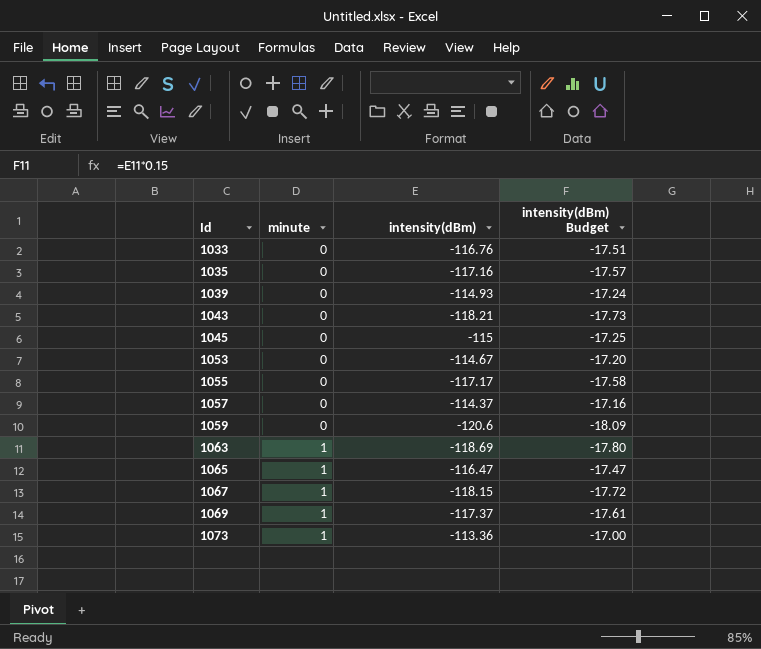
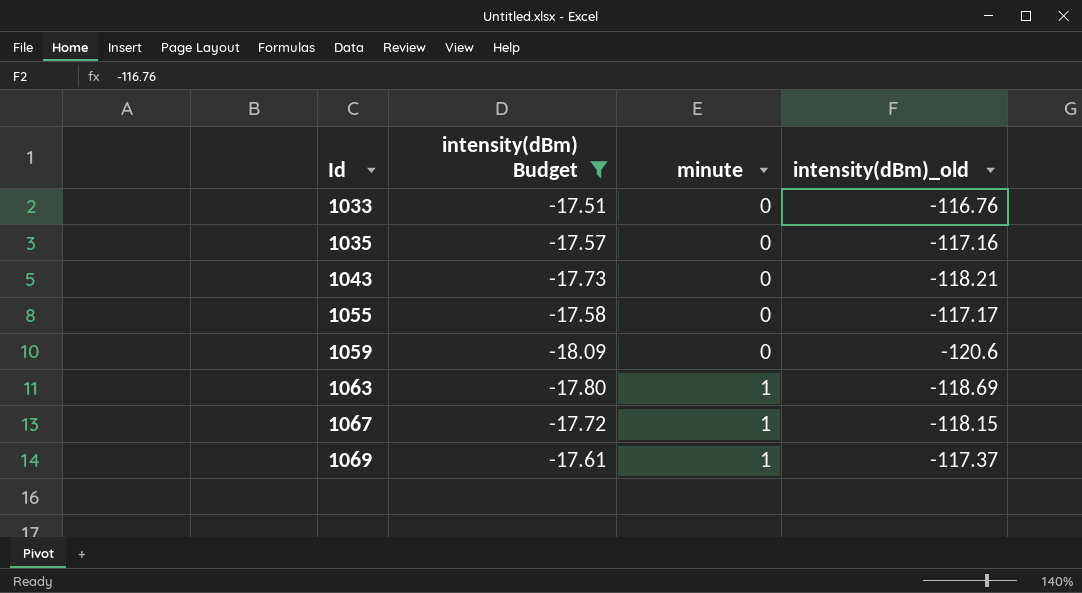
filter: none -> intensity(dBm) Budget <= -17.51
column intensity(dBm) Budget | position: 4 -> 2
column name: intensity(dBm) -> intensity(dBm)_old

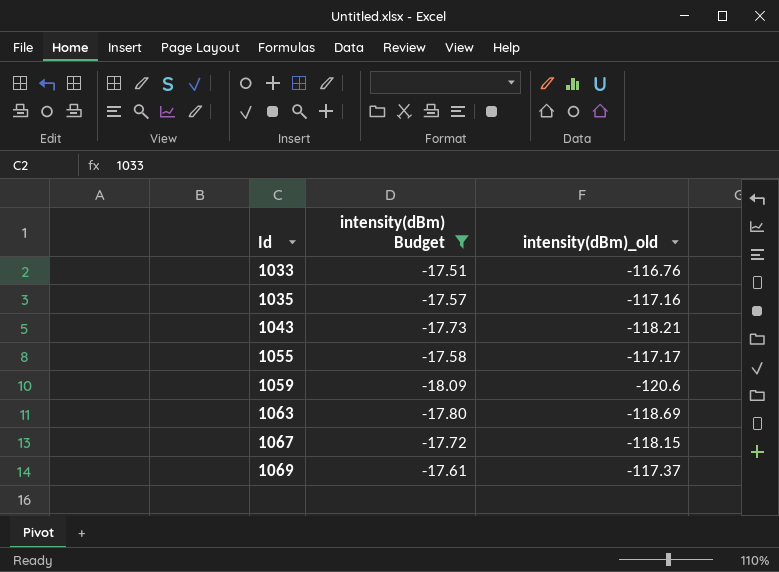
column minute | position: 3 -> none

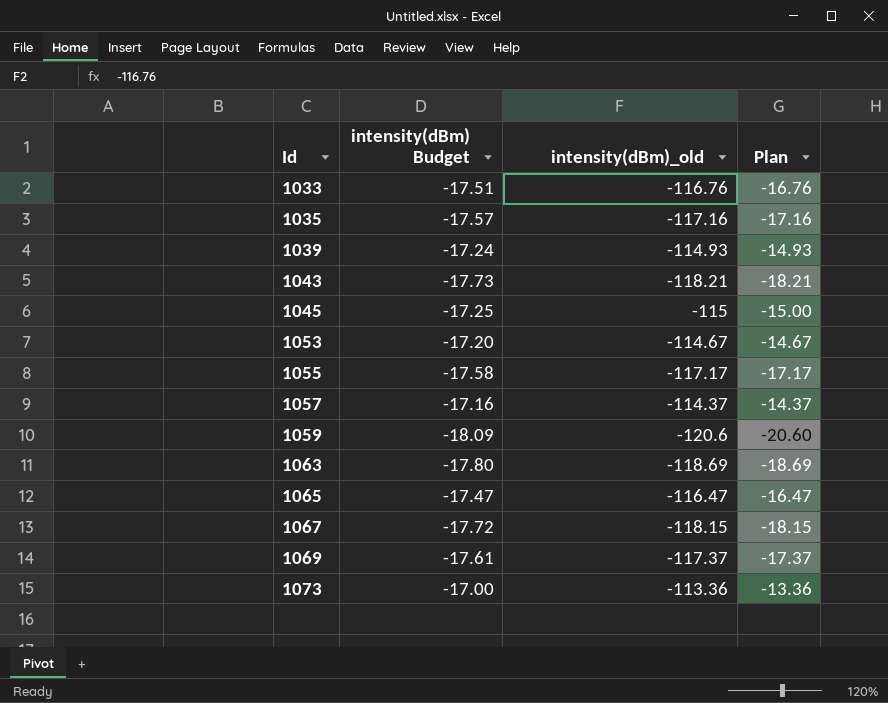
filter: intensity(dBm) Budget <= -17.51 -> none
column Plan | formula: none -> [intensity(dBm)_old] + 100

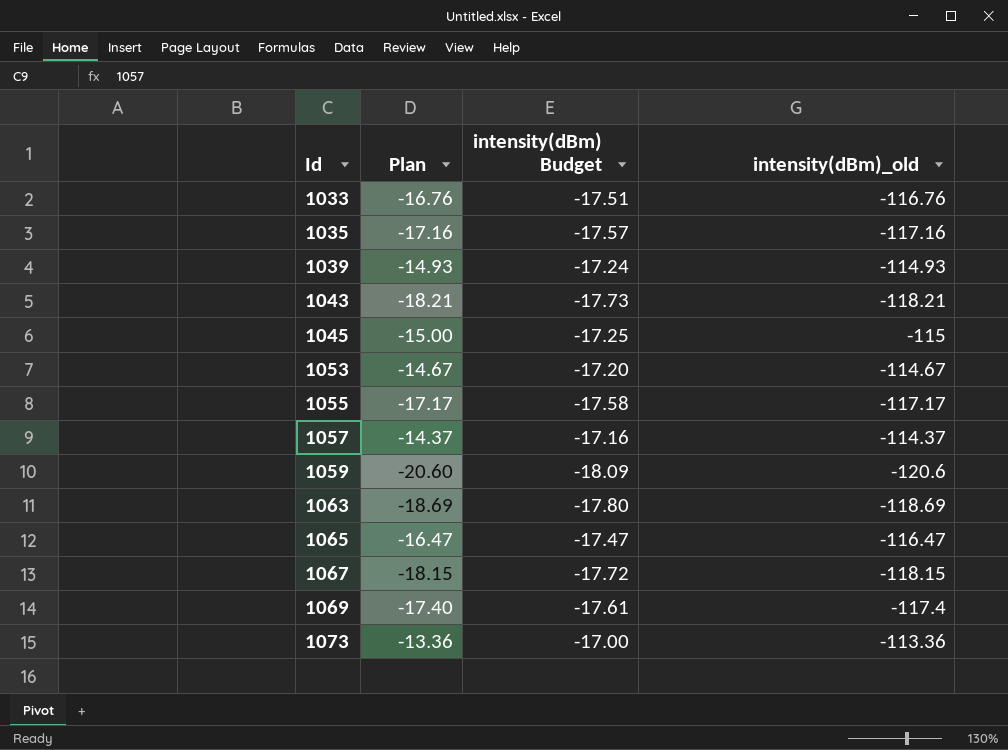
column Plan | position: 4 -> 2
1069 | Plan: -17.37 -> -17.40
1069 | intensity(dBm)_old: -117.37 -> -117.4

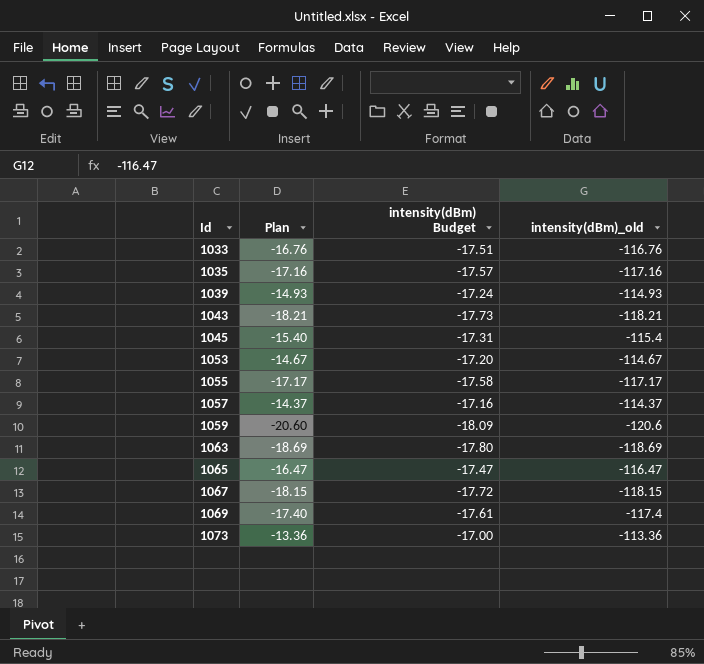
1045 | Plan: -15.00 -> -15.40
1045 | intensity(dBm) Budget: -17.25 -> -17.31
1045 | intensity(dBm)_old: -115 -> -115.4

